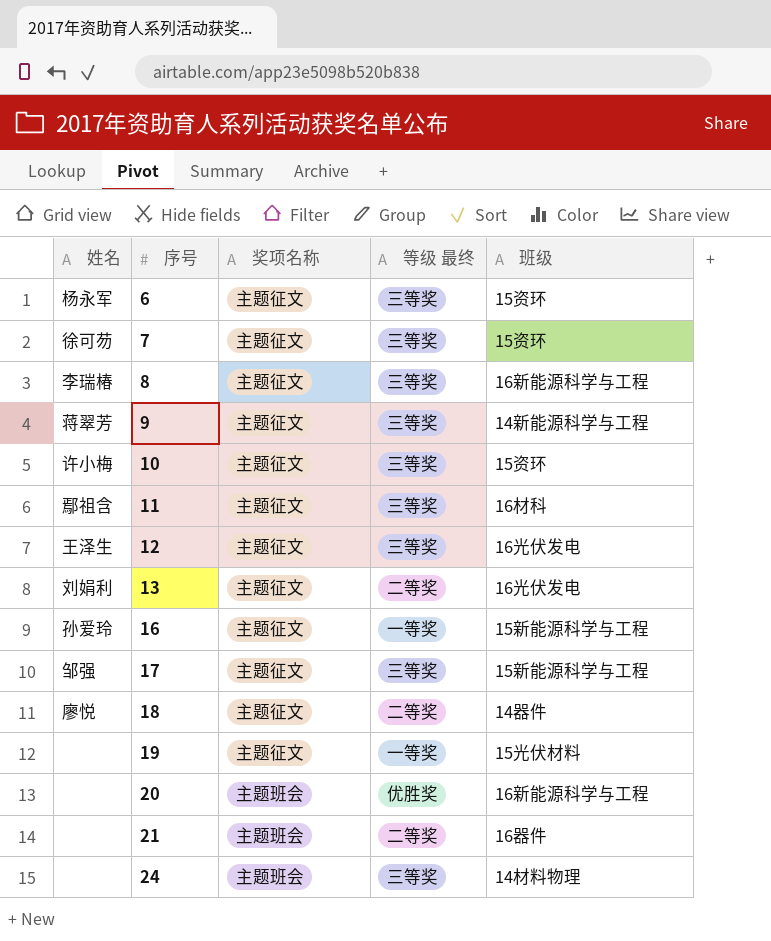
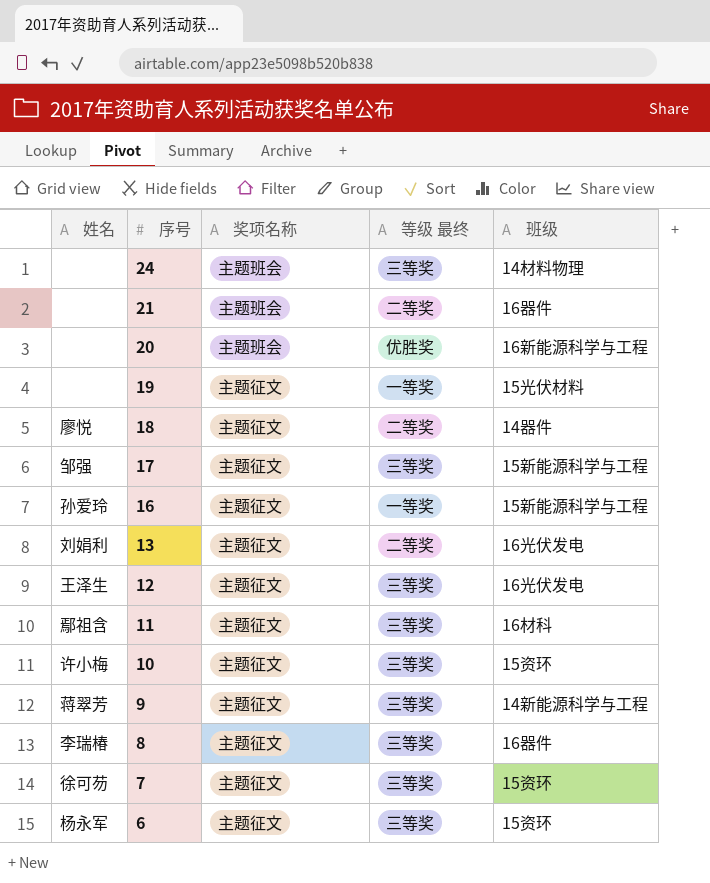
row order: 序号 ascending -> 序号 descending
8 | 班级: 16新能源科学与工程 -> 16器件

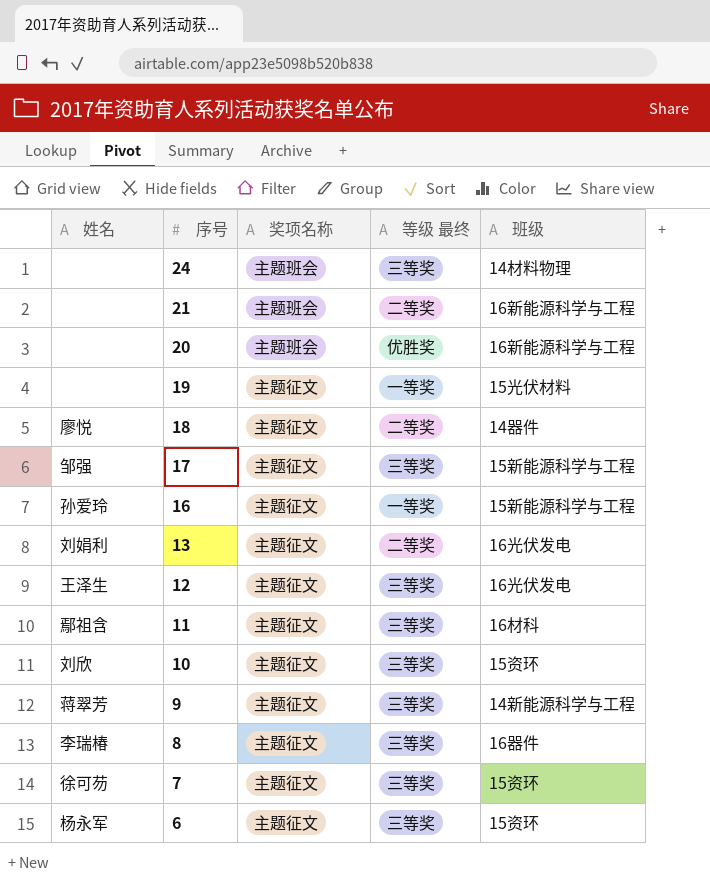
21 | 班级: 16器件 -> 16新能源科学与工程
10 | 姓名: 许小梅 -> 刘欣

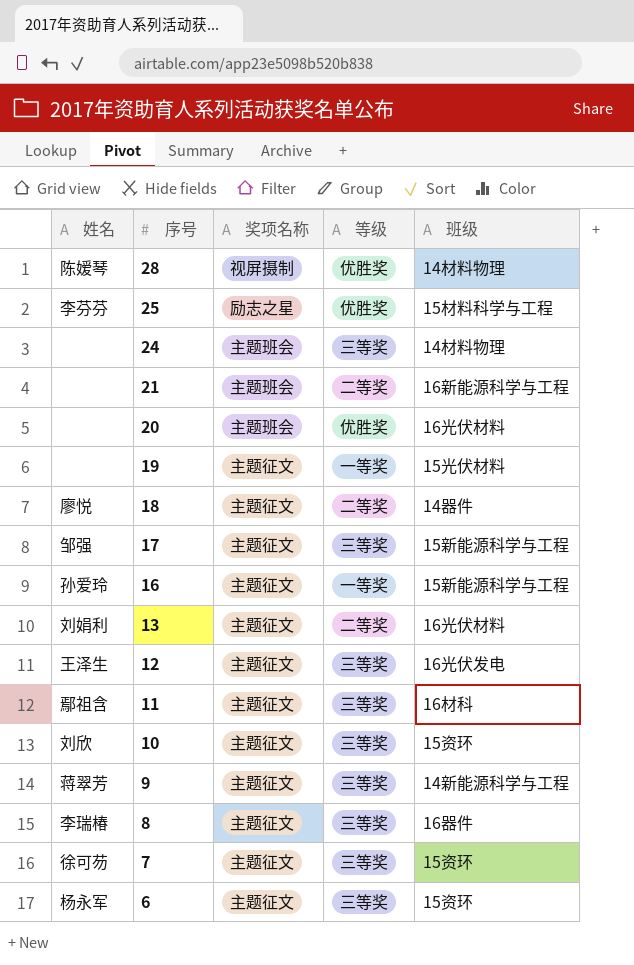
column name: 等级 最终 -> 等级
row 28: none -> 陈嫒琴 | 视屏摄制 | 优胜奖 | 14材料物理
row 25: none -> 李芬芬 | 励志之星 | 优胜奖 | 15材料科学与工程
20 | 班级: 16新能源科学与工程 -> 16光伏材料
13 | 班级: 16光伏发电 -> 16光伏材料

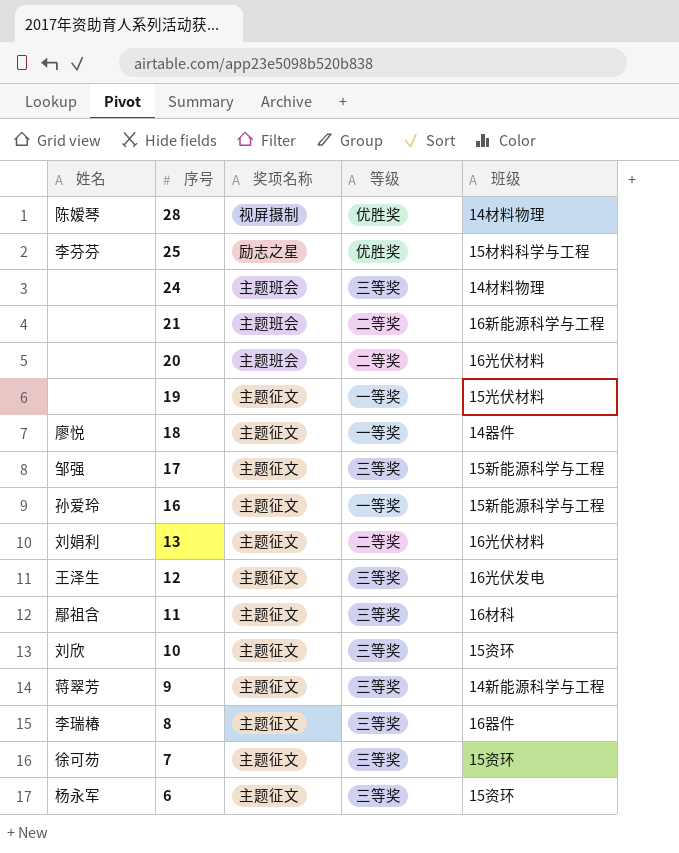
20 | 等级: 优胜奖 -> 二等奖
18 | 等级: 二等奖 -> 一等奖

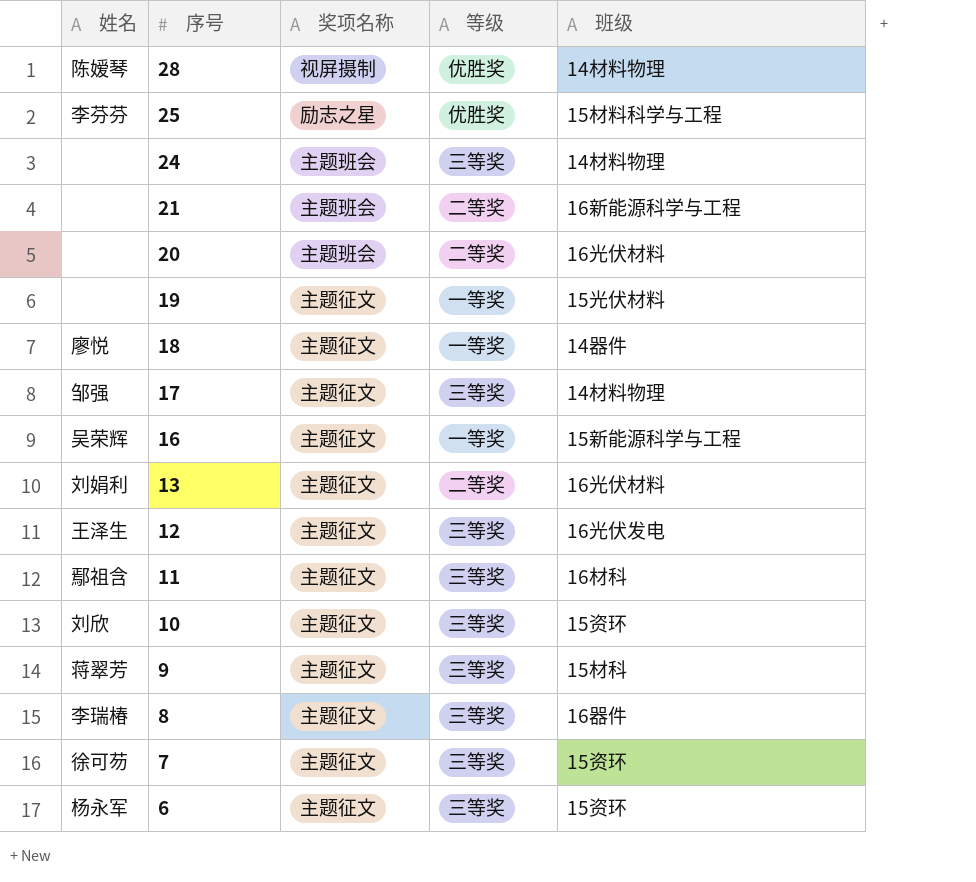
17 | 班级: 15新能源科学与工程 -> 14材料物理
16 | 姓名: 孙爱玲 -> 吴荣辉
9 | 班级: 14新能源科学与工程 -> 15材科

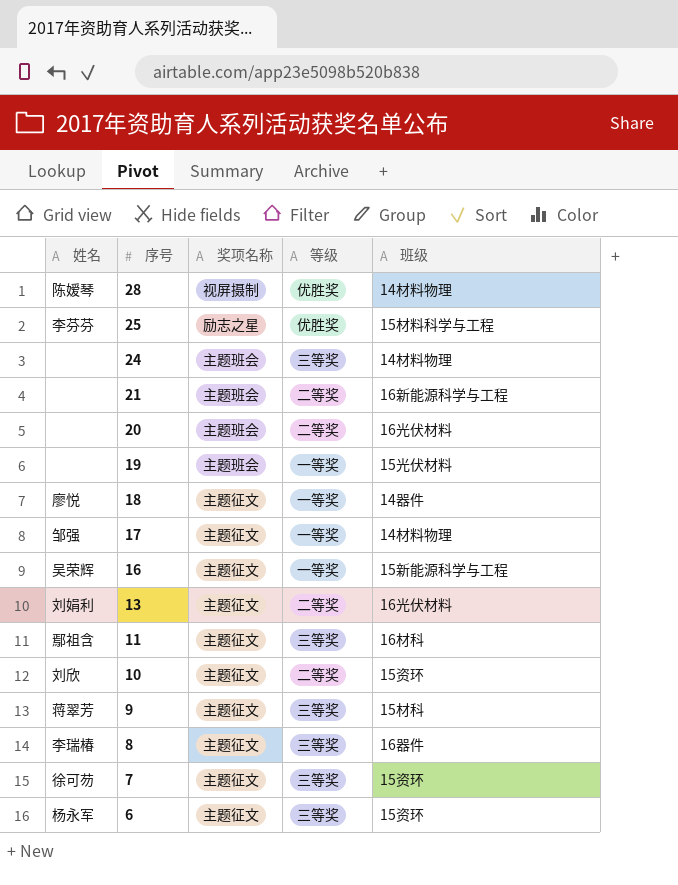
row 12: 王泽生 | 主题征文 | 三等奖 | 16光伏发电 -> none
19 | 奖项名称: 主题征文 -> 主题班会
17 | 等级: 三等奖 -> 一等奖
10 | 等级: 三等奖 -> 二等奖

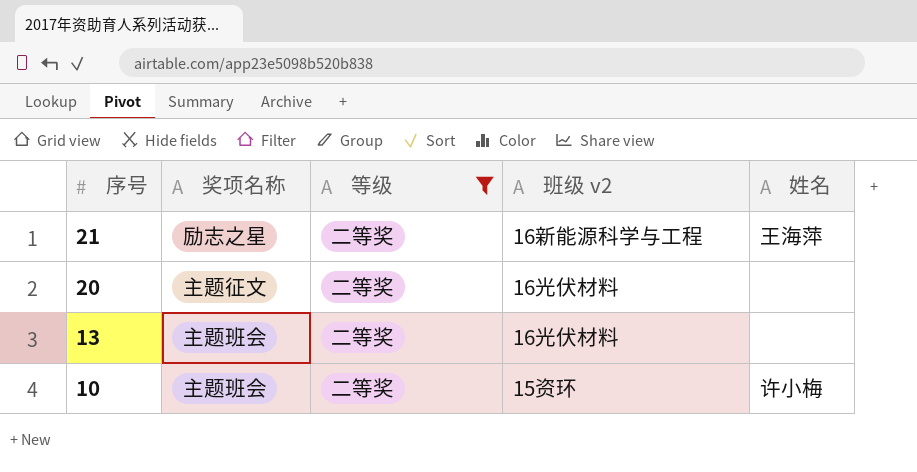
filter: none -> 等级 = 二等奖
column name: 班级 -> 班级 v2
column 姓名 | position: 1 -> 5
21 | 奖项名称: 主题班会 -> 励志之星
21 | 姓名: none -> 王海萍
20 | 奖项名称: 主题班会 -> 主题征文
13 | 奖项名称: 主题征文 -> 主题班会
13 | 姓名: 刘娟利 -> none
10 | 奖项名称: 主题征文 -> 主题班会
10 | 姓名: 刘欣 -> 许小梅

